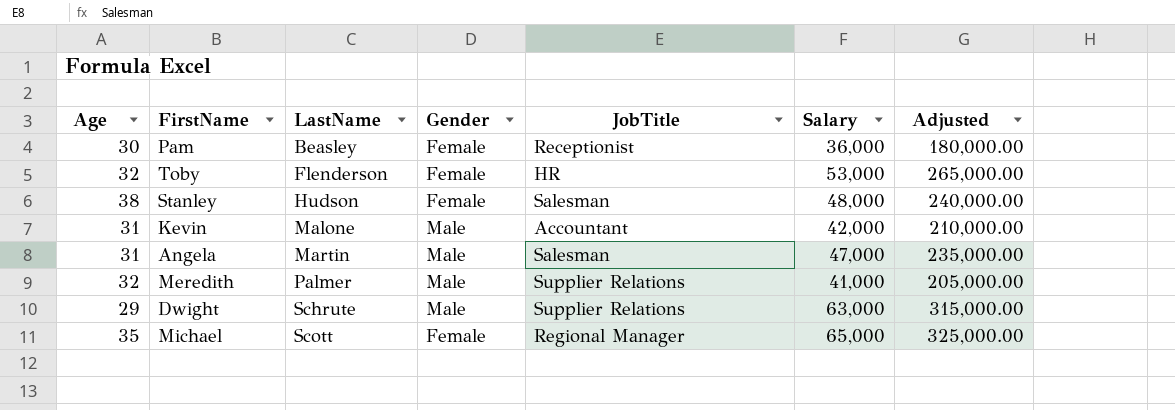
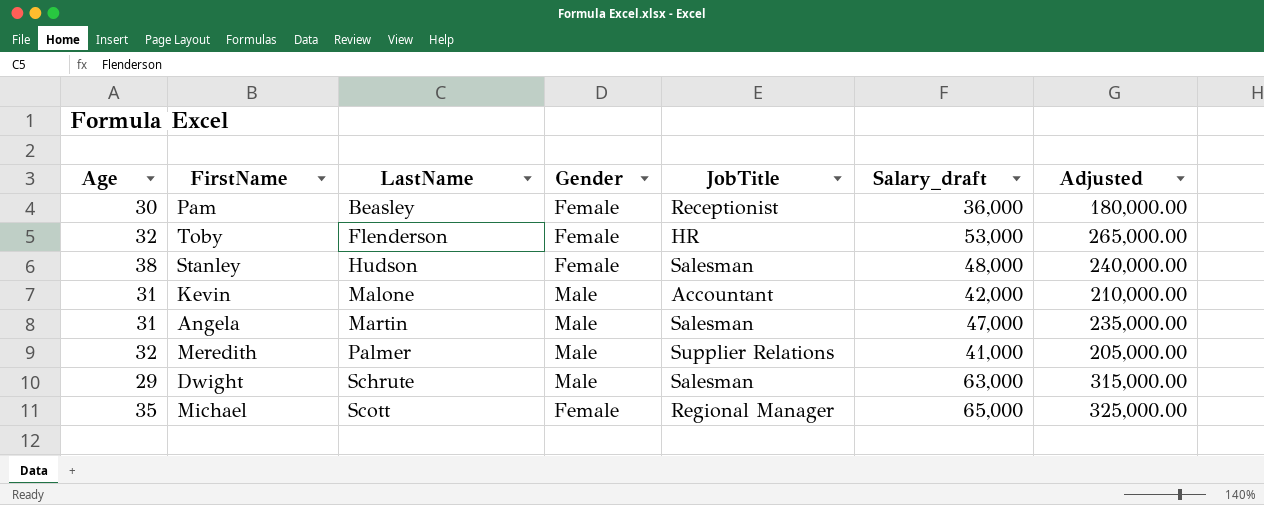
column name: Salary -> Salary_draft
Dwight | JobTitle: Supplier Relations -> Salesman

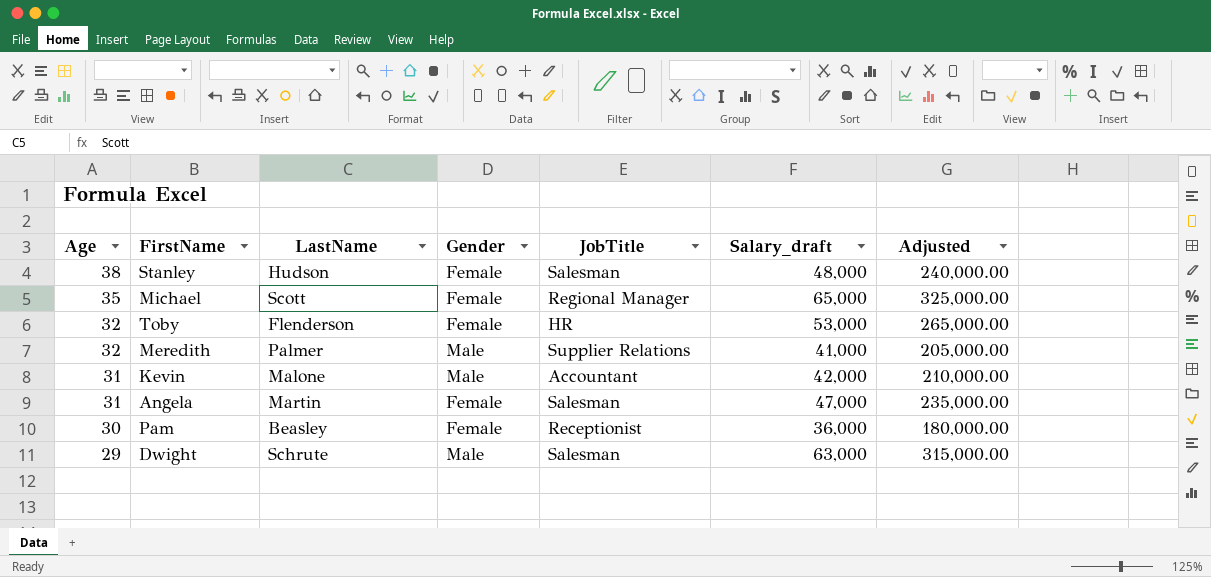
row order: LastName ascending -> Age descending
Angela | Gender: Male -> Female

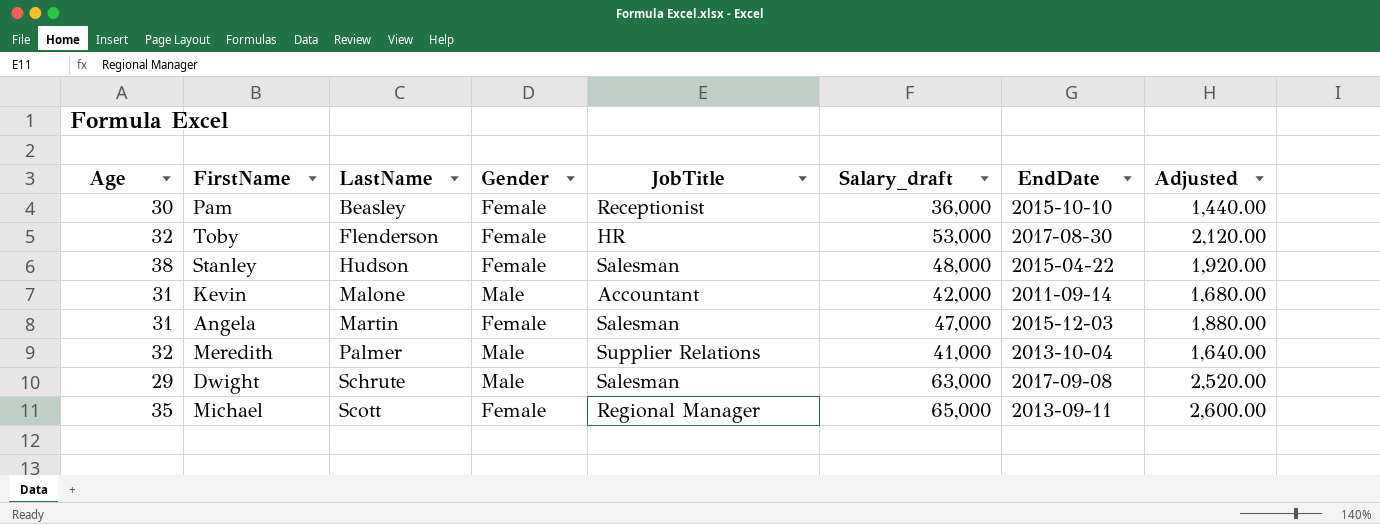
row order: Age descending -> LastName ascending
column EndDate | position: none -> 7
column Adjusted | formula: [Salary_draft] * 5 -> [Salary_draft] * 0.04

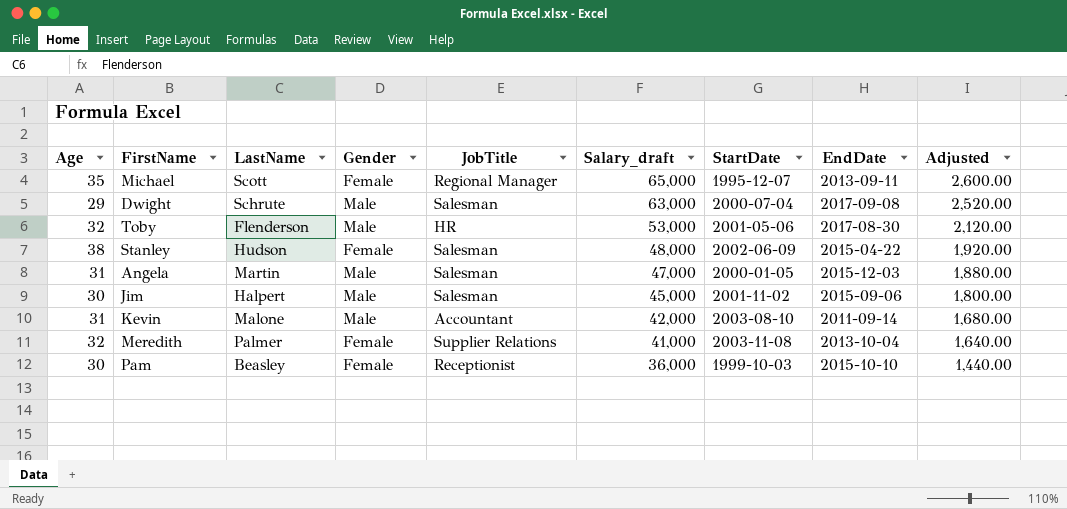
row order: LastName ascending -> Salary_draft descending
column StartDate | position: none -> 7
Toby | Gender: Female -> Male
Angela | Gender: Female -> Male
row Jim: none -> 30 | Halpert | Male | Salesman | 45,000 | 2001-11-02 | 2015-09-06 | 1,800.00
Meredith | Gender: Male -> Female

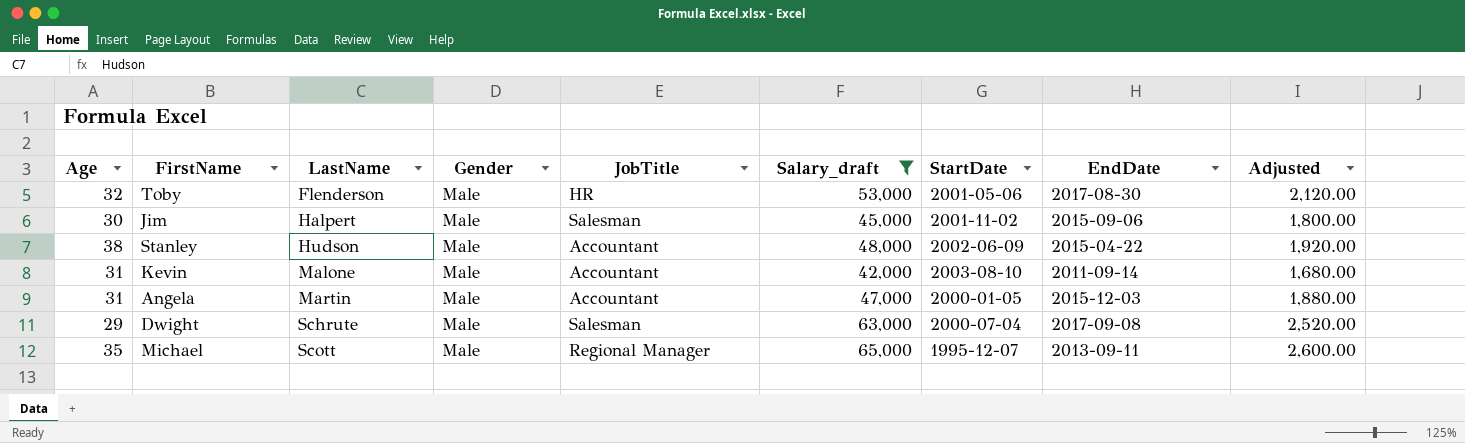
filter: none -> Salary_draft >= 42,000
row order: Salary_draft descending -> LastName ascending
Stanley | Gender: Female -> Male
Stanley | JobTitle: Salesman -> Accountant
Angela | JobTitle: Salesman -> Accountant
Michael | Gender: Female -> Male

